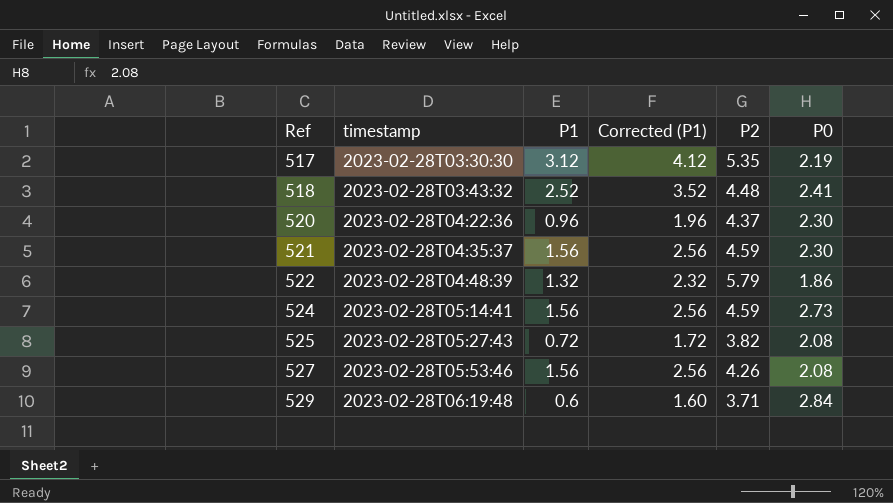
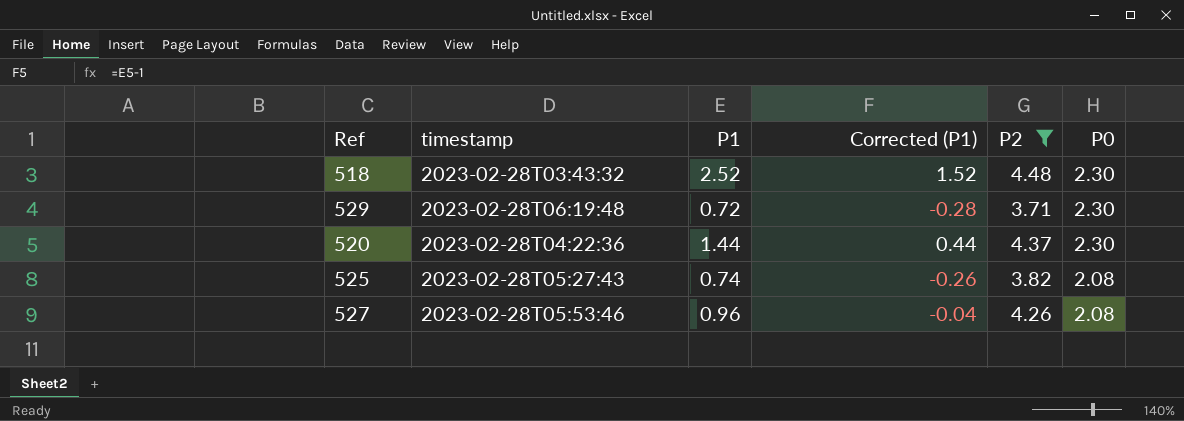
filter: none -> P2 <= 4.48
row order: Ref ascending -> P0 descending
column Corrected (P1) | formula: [P1] + 1 -> [P1] - 1
518 | P0: 2.41 -> 2.30
529 | P1: 0.6 -> 0.72
529 | P0: 2.84 -> 2.30
520 | P1: 0.96 -> 1.44
525 | P1: 0.72 -> 0.74
527 | P1: 1.56 -> 0.96

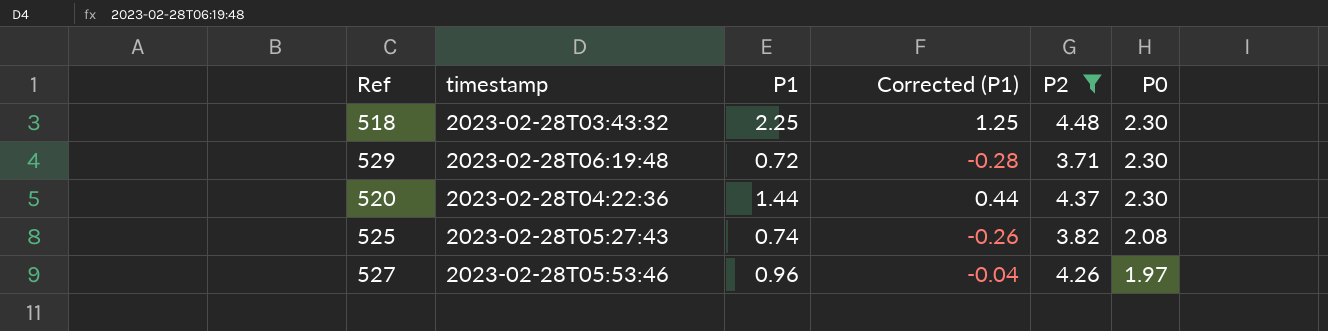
518 | P1: 2.52 -> 2.25
518 | Corrected (P1): 1.52 -> 1.25
527 | P0: 2.08 -> 1.97

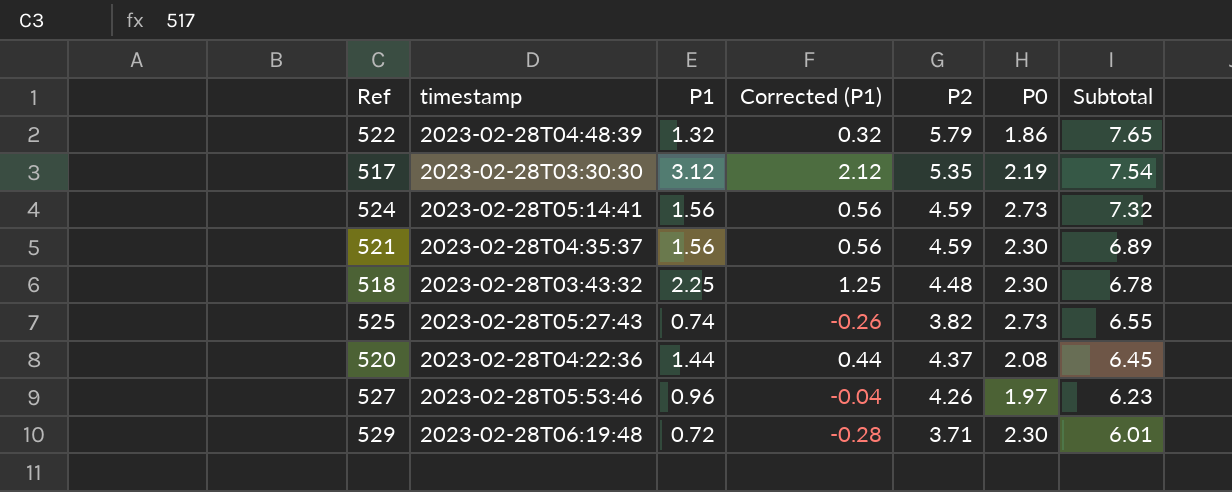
filter: P2 <= 4.48 -> none
row order: P0 descending -> Subtotal descending
column Subtotal | formula: none -> [P2] + [P0]
525 | P0: 2.08 -> 2.73
520 | P0: 2.30 -> 2.08

